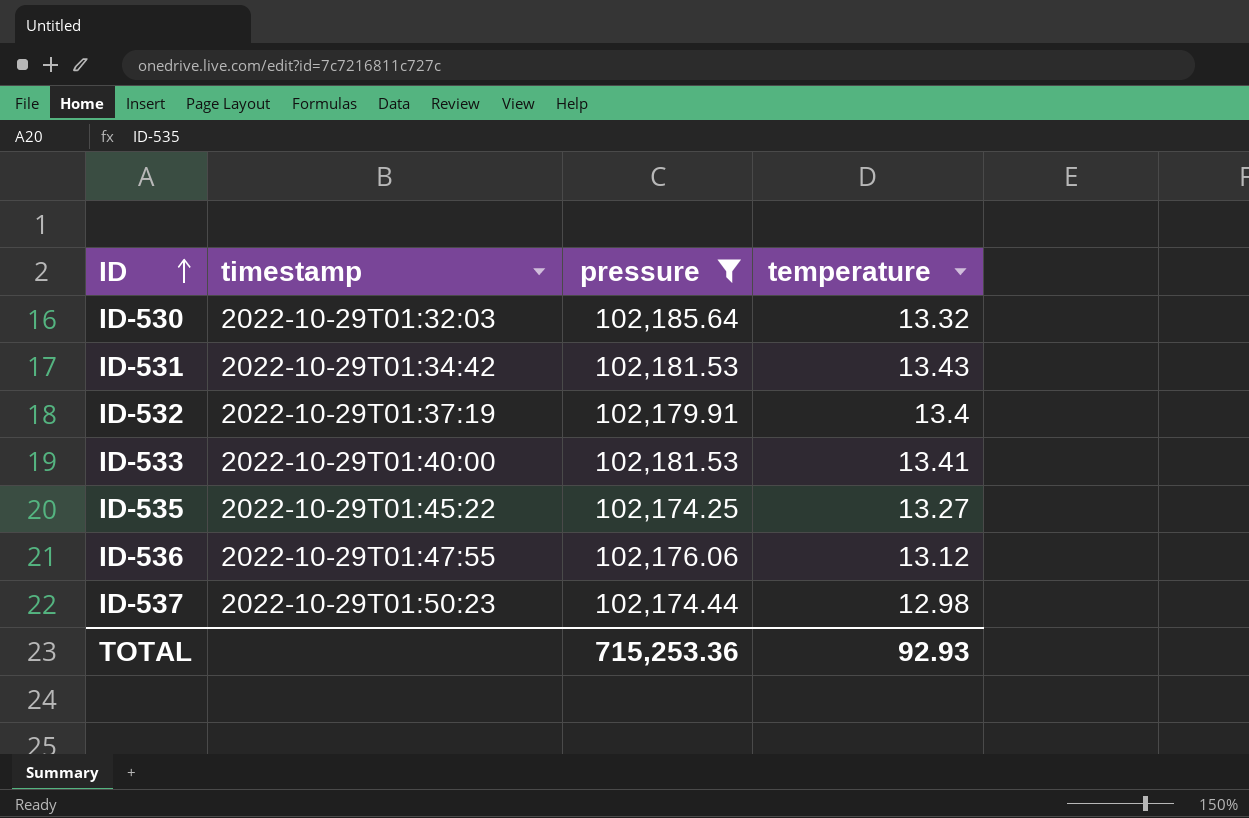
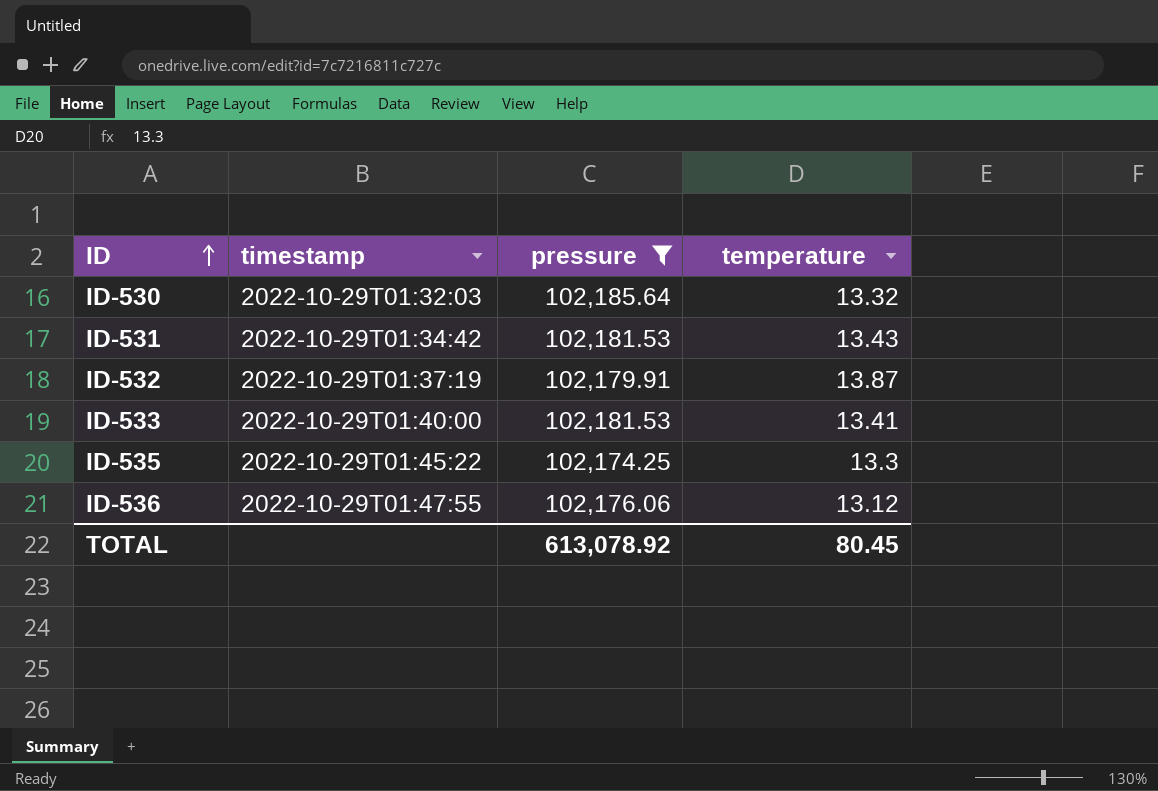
row ID-537: 2022-10-29T01:50:23 | 102,174.44 | 12.98 -> none
ID-532 | temperature: 13.4 -> 13.87
ID-535 | temperature: 13.27 -> 13.3
TOTAL | pressure: 715,253.36 -> 613,078.92
TOTAL | temperature: 92.93 -> 80.45

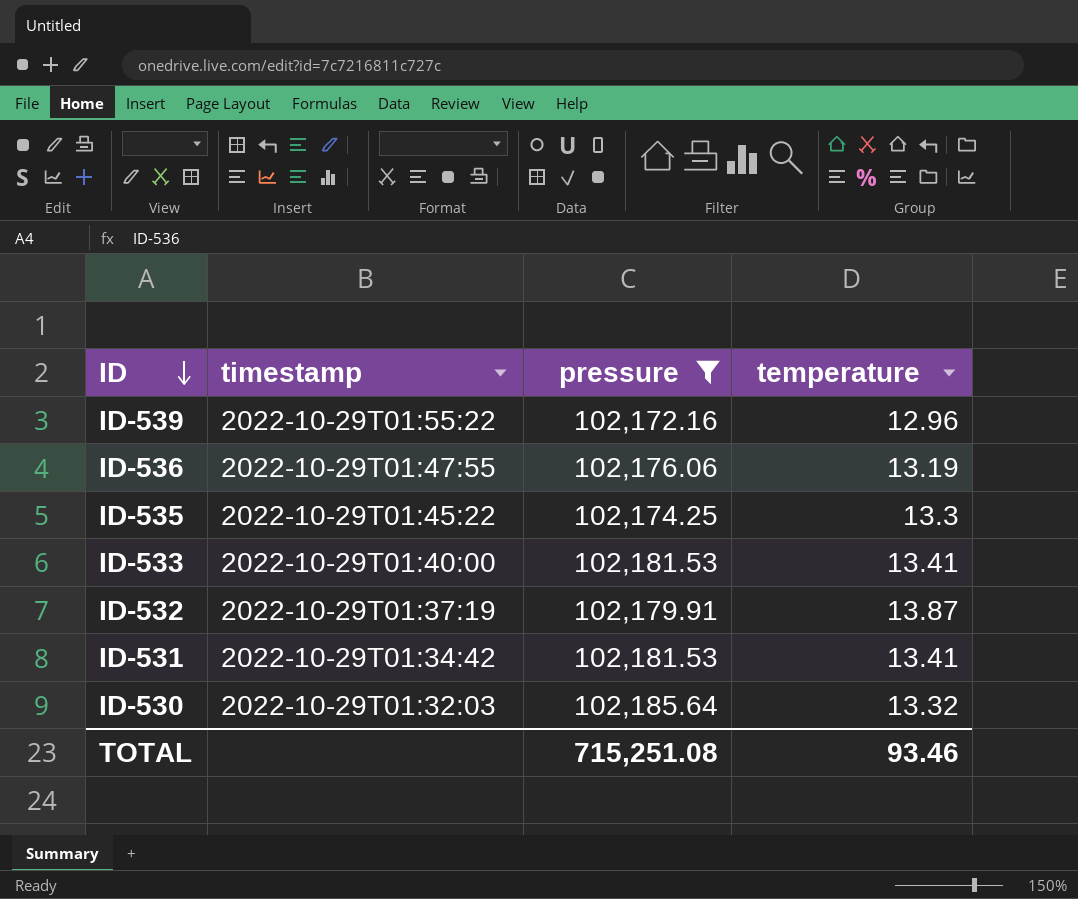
row order: ID ascending -> ID descending
row ID-539: none -> 2022-10-29T01:55:22 | 102,172.16 | 12.96
ID-536 | temperature: 13.12 -> 13.19
ID-531 | temperature: 13.43 -> 13.41
TOTAL | pressure: 613,078.92 -> 715,251.08
TOTAL | temperature: 80.45 -> 93.46

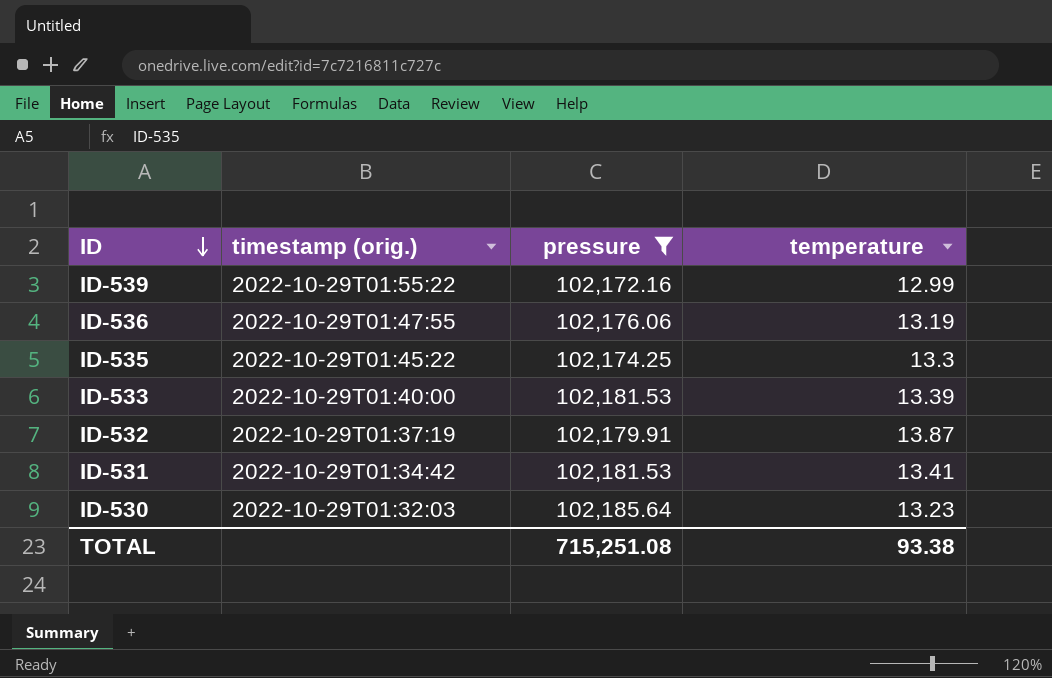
column name: timestamp -> timestamp (orig.)
ID-539 | temperature: 12.96 -> 12.99
ID-533 | temperature: 13.41 -> 13.39
ID-530 | temperature: 13.32 -> 13.23
TOTAL | temperature: 93.46 -> 93.38

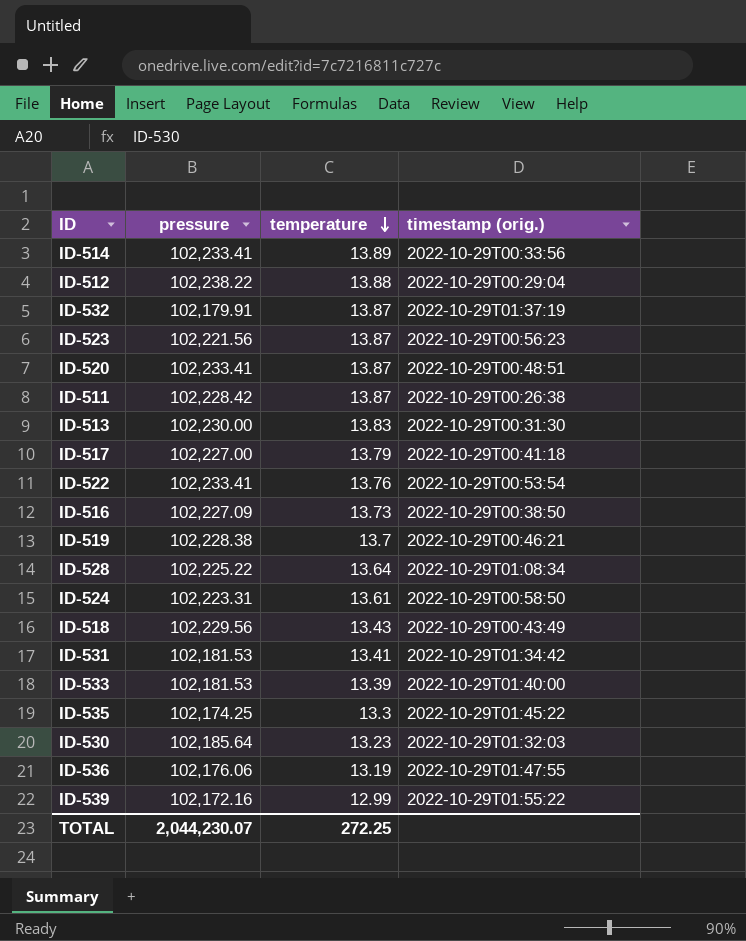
filter: pressure <= 102,185.64 -> none
row order: ID descending -> temperature descending
column timestamp (orig.) | position: 2 -> 4
TOTAL | pressure: 715,251.08 -> 2,044,230.07
TOTAL | temperature: 93.38 -> 272.25

